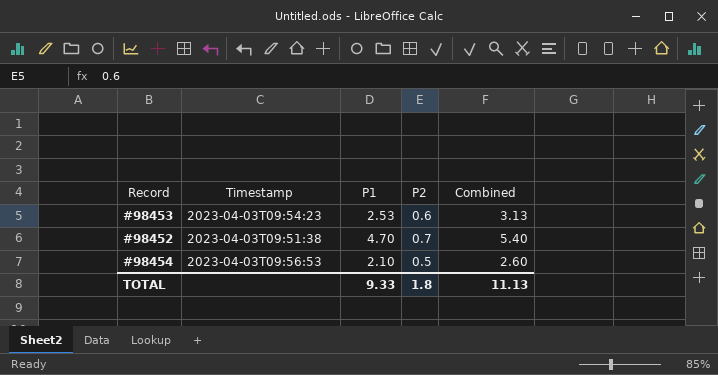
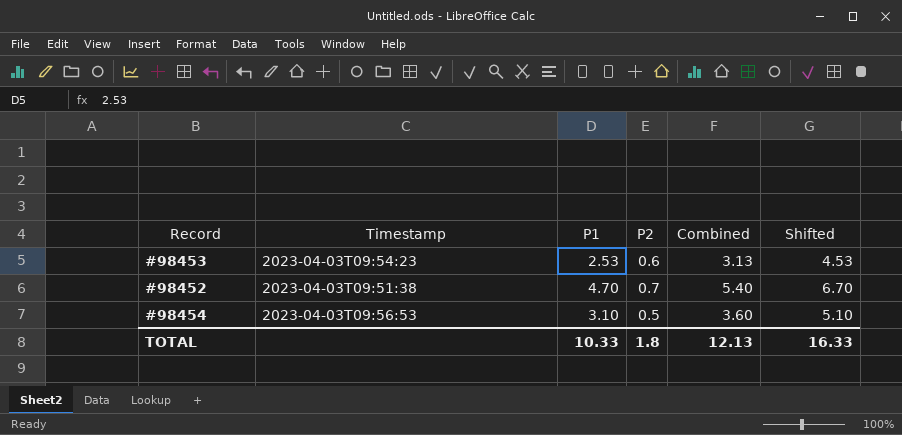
column Shifted | formula: none -> [P1] + 2
#98454 | P1: 2.10 -> 3.10
#98454 | Combined: 2.60 -> 3.60
TOTAL | P1: 9.33 -> 10.33
TOTAL | Combined: 11.13 -> 12.13

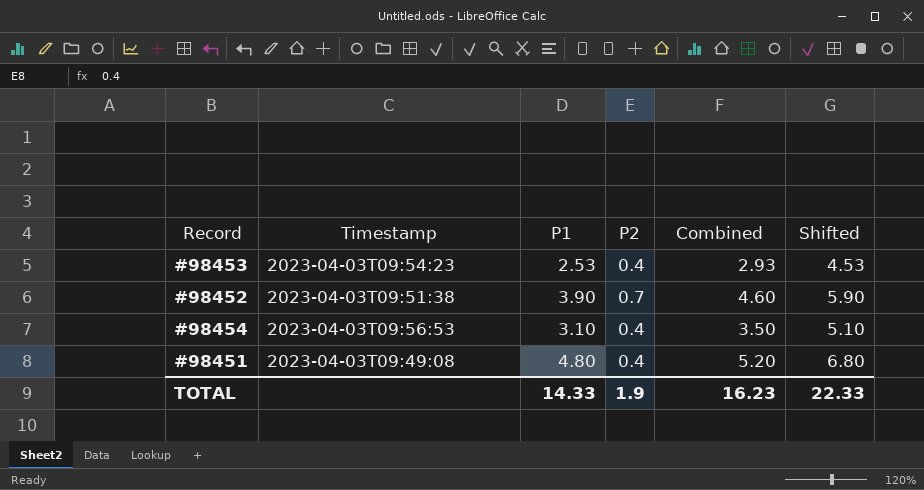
#98453 | P2: 0.6 -> 0.4
#98453 | Combined: 3.13 -> 2.93
#98452 | P1: 4.70 -> 3.90
#98452 | Combined: 5.40 -> 4.60
#98452 | Shifted: 6.70 -> 5.90
#98454 | P2: 0.5 -> 0.4
#98454 | Combined: 3.60 -> 3.50
row #98451: none -> 2023-04-03T09:49:08 | 4.80 | 0.4 | 5.20 | 6.80
TOTAL | P1: 10.33 -> 14.33
TOTAL | P2: 1.8 -> 1.9
TOTAL | Combined: 12.13 -> 16.23
TOTAL | Shifted: 16.33 -> 22.33

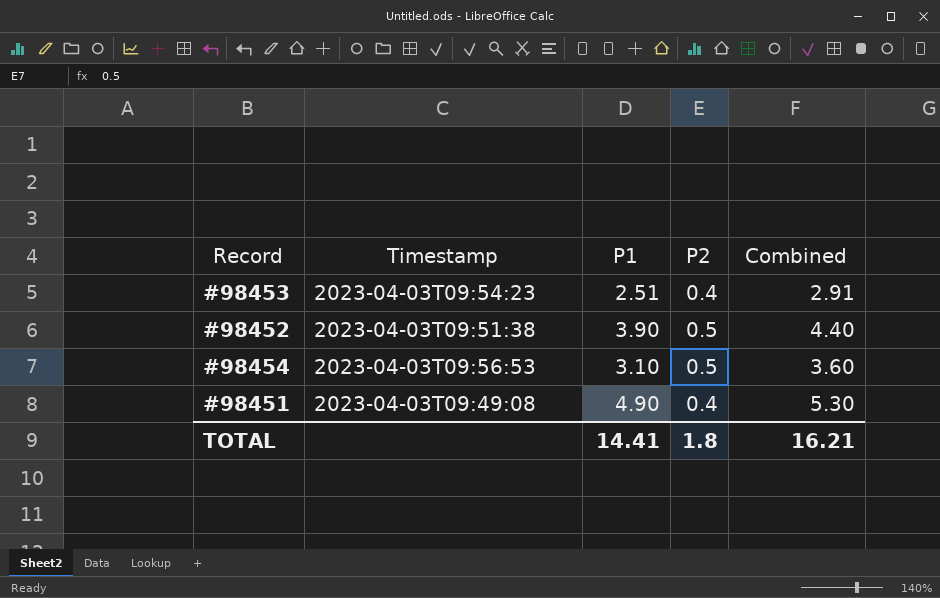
column Shifted | formula: [P1] + 2 -> none
#98453 | P1: 2.53 -> 2.51
#98453 | Combined: 2.93 -> 2.91
#98452 | P2: 0.7 -> 0.5
#98452 | Combined: 4.60 -> 4.40
#98454 | P2: 0.4 -> 0.5
#98454 | Combined: 3.50 -> 3.60
#98451 | P1: 4.80 -> 4.90
#98451 | Combined: 5.20 -> 5.30
TOTAL | P1: 14.33 -> 14.41
TOTAL | P2: 1.9 -> 1.8
TOTAL | Combined: 16.23 -> 16.21

